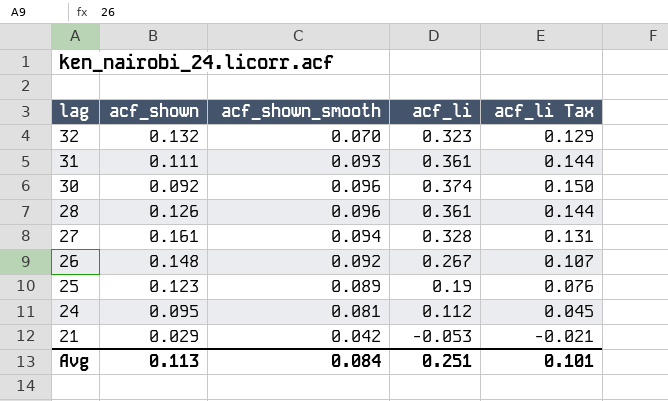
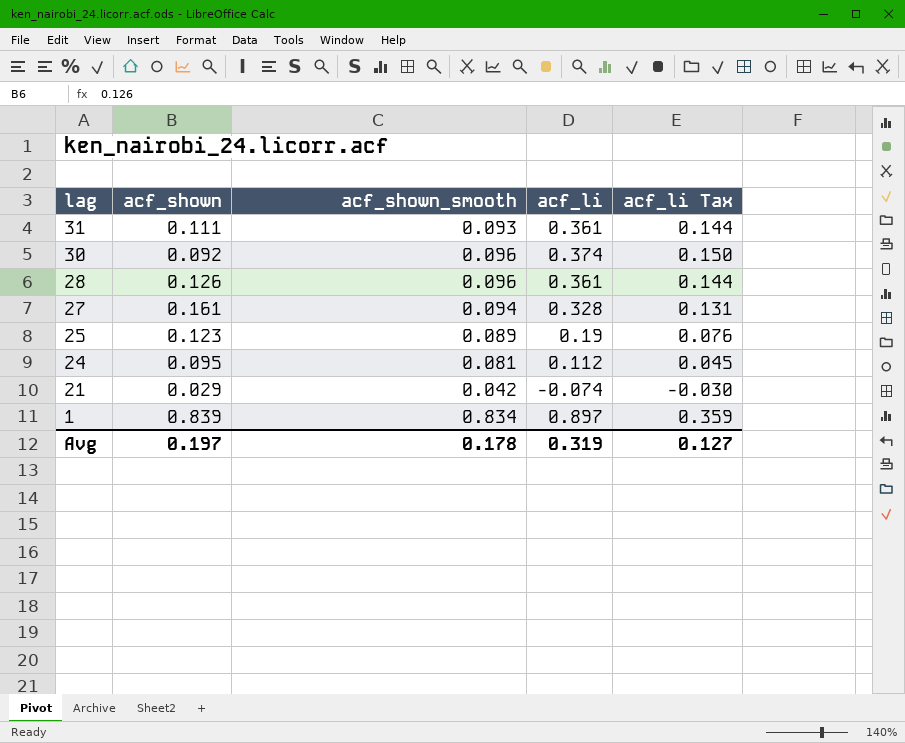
row 32: 0.132 | 0.070 | 0.323 | 0.129 -> none
row 26: 0.148 | 0.092 | 0.267 | 0.107 -> none
21 | acf_li: -0.053 -> -0.074
21 | acf_li Tax: -0.021 -> -0.030
row 1: none -> 0.839 | 0.834 | 0.897 | 0.359
Avg | acf_shown: 0.113 -> 0.197
Avg | acf_shown_smooth: 0.084 -> 0.178
Avg | acf_li: 0.251 -> 0.319
Avg | acf_li Tax: 0.101 -> 0.127

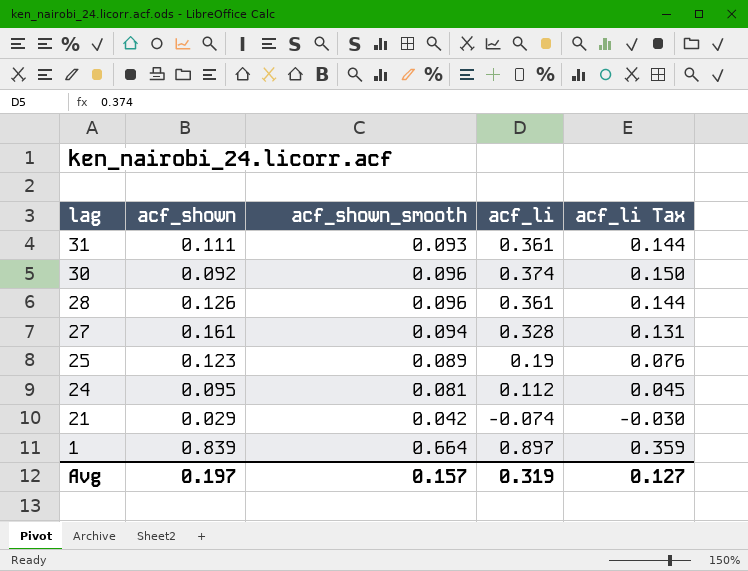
1 | acf_shown_smooth: 0.834 -> 0.664
Avg | acf_shown_smooth: 0.178 -> 0.157

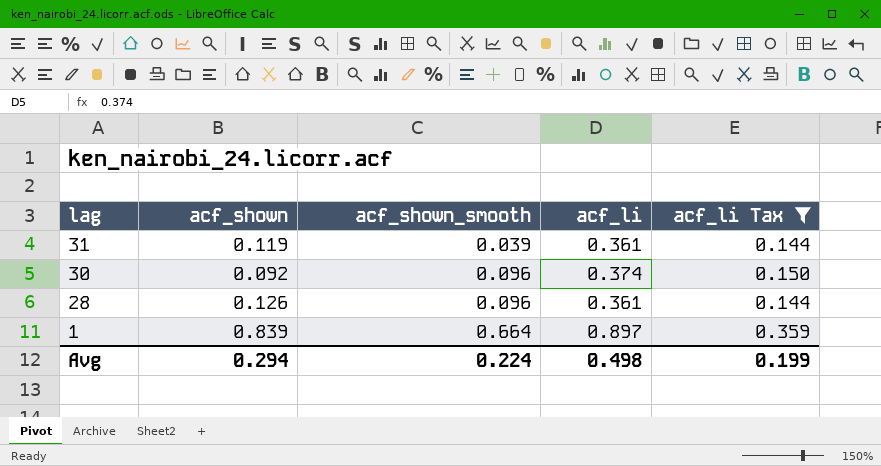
filter: none -> acf_li Tax >= 0.144
31 | acf_shown: 0.111 -> 0.119
31 | acf_shown_smooth: 0.093 -> 0.039
Avg | acf_shown: 0.197 -> 0.294
Avg | acf_shown_smooth: 0.157 -> 0.224
Avg | acf_li: 0.319 -> 0.498
Avg | acf_li Tax: 0.127 -> 0.199

